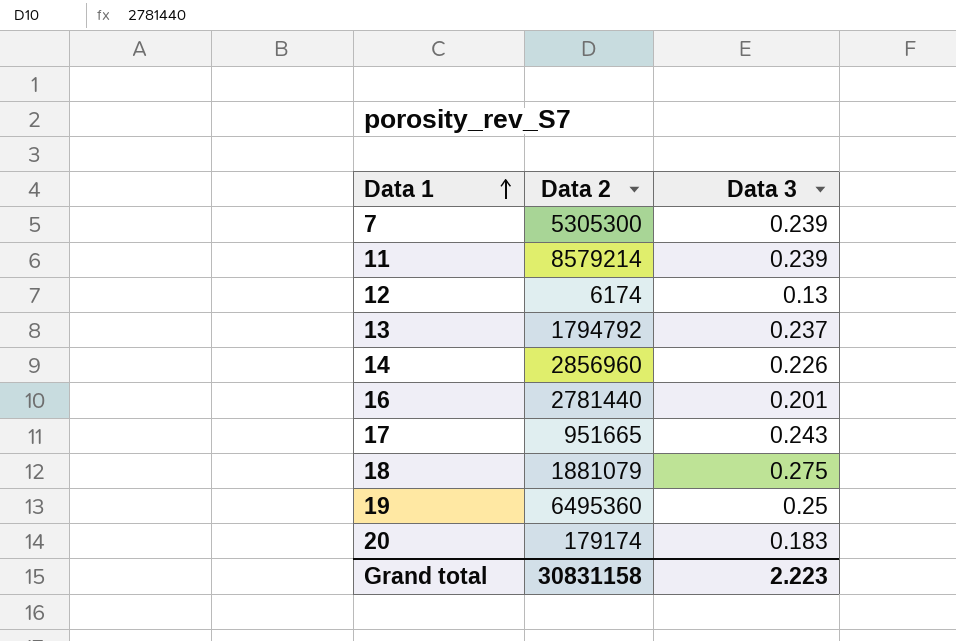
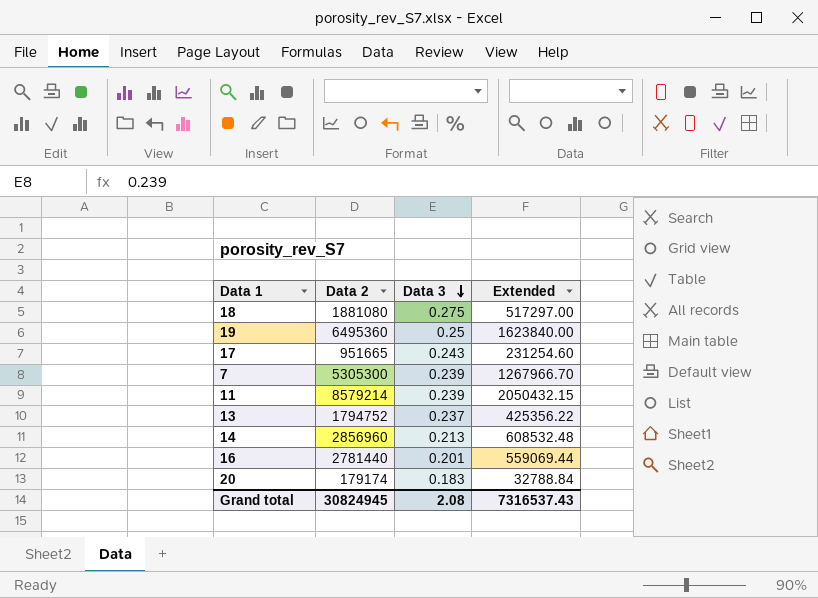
row order: Data 1 ascending -> Data 3 descending
column Extended | formula: none -> [Data 2] * [Data 3]
row 12: 6174 | 0.13 -> none
18 | Data 2: 1881079 -> 1881080
13 | Data 2: 1794792 -> 1794752
14 | Data 3: 0.226 -> 0.213
Grand total | Data 2: 30831158 -> 30824945
Grand total | Data 3: 2.223 -> 2.08

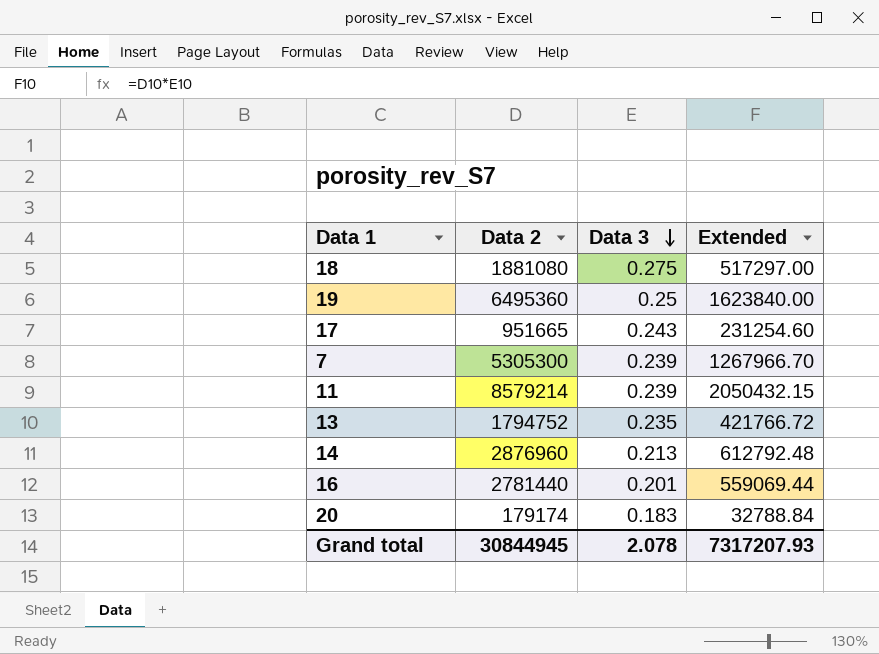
13 | Data 3: 0.237 -> 0.235
13 | Extended: 425356.22 -> 421766.72
14 | Data 2: 2856960 -> 2876960
14 | Extended: 608532.48 -> 612792.48
Grand total | Data 2: 30824945 -> 30844945
Grand total | Data 3: 2.08 -> 2.078
Grand total | Extended: 7316537.43 -> 7317207.93

